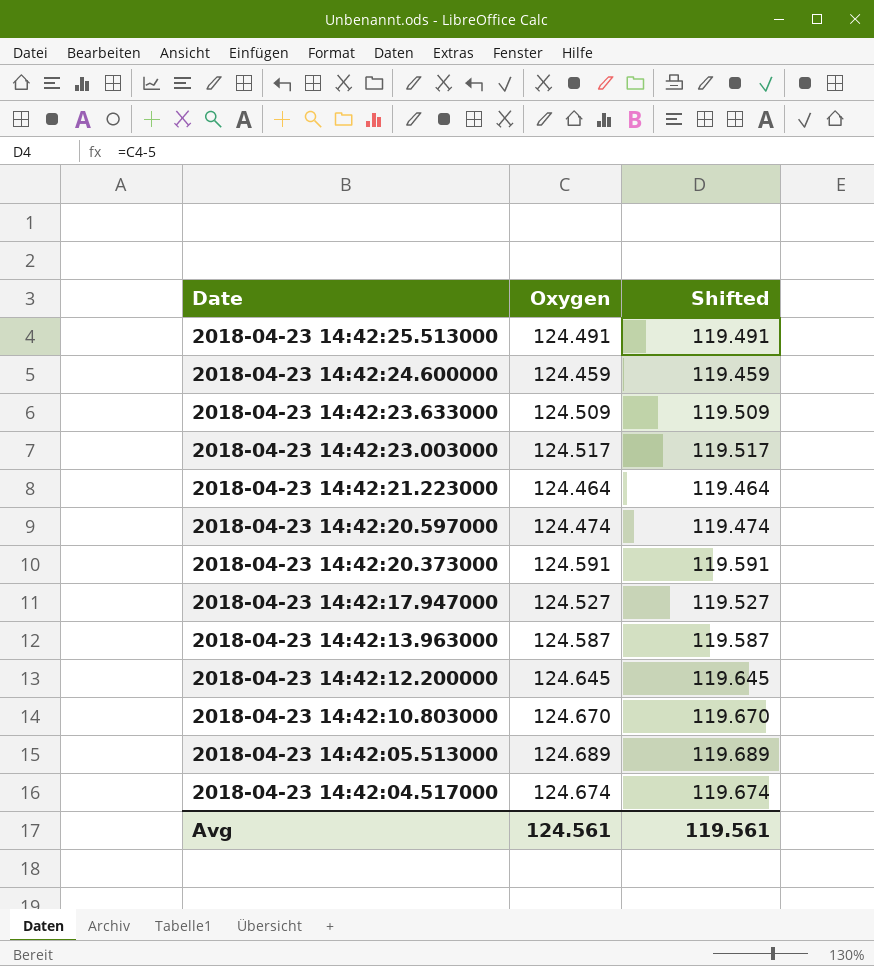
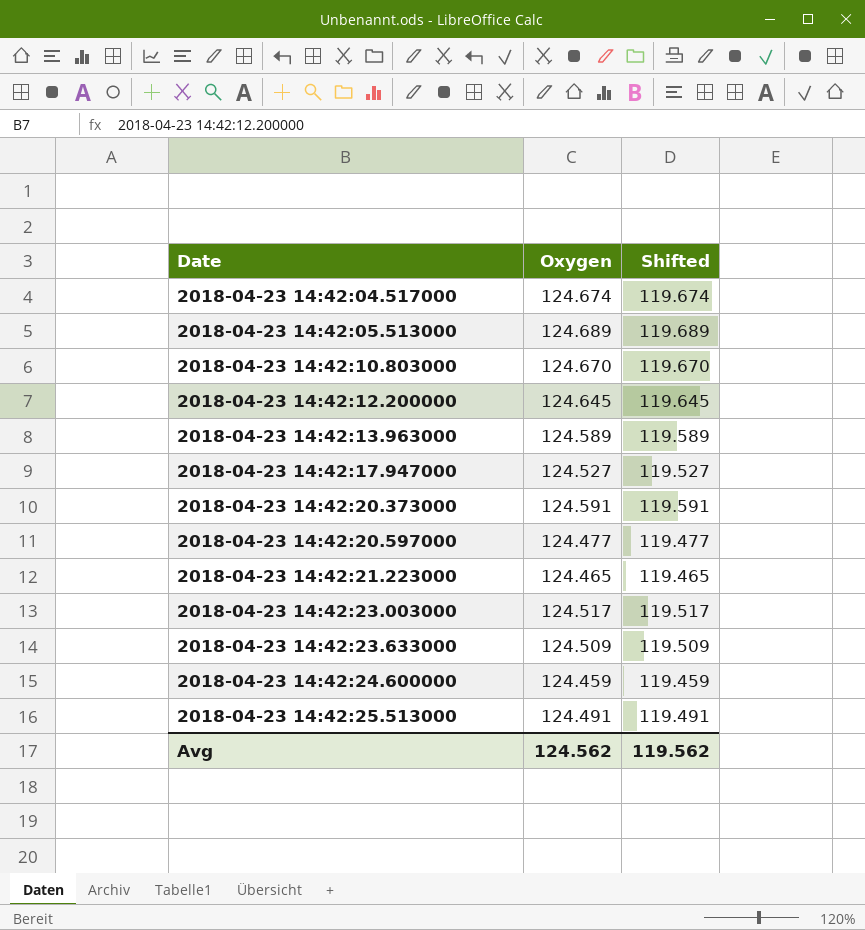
row order: Date descending -> Date ascending
2018-04-23 14:42:13.963000 | Oxygen: 124.587 -> 124.589
2018-04-23 14:42:13.963000 | Shifted: 119.587 -> 119.589
2018-04-23 14:42:20.597000 | Oxygen: 124.474 -> 124.477
2018-04-23 14:42:20.597000 | Shifted: 119.474 -> 119.477
2018-04-23 14:42:21.223000 | Oxygen: 124.464 -> 124.465
2018-04-23 14:42:21.223000 | Shifted: 119.464 -> 119.465
Avg | Oxygen: 124.561 -> 124.562
Avg | Shifted: 119.561 -> 119.562

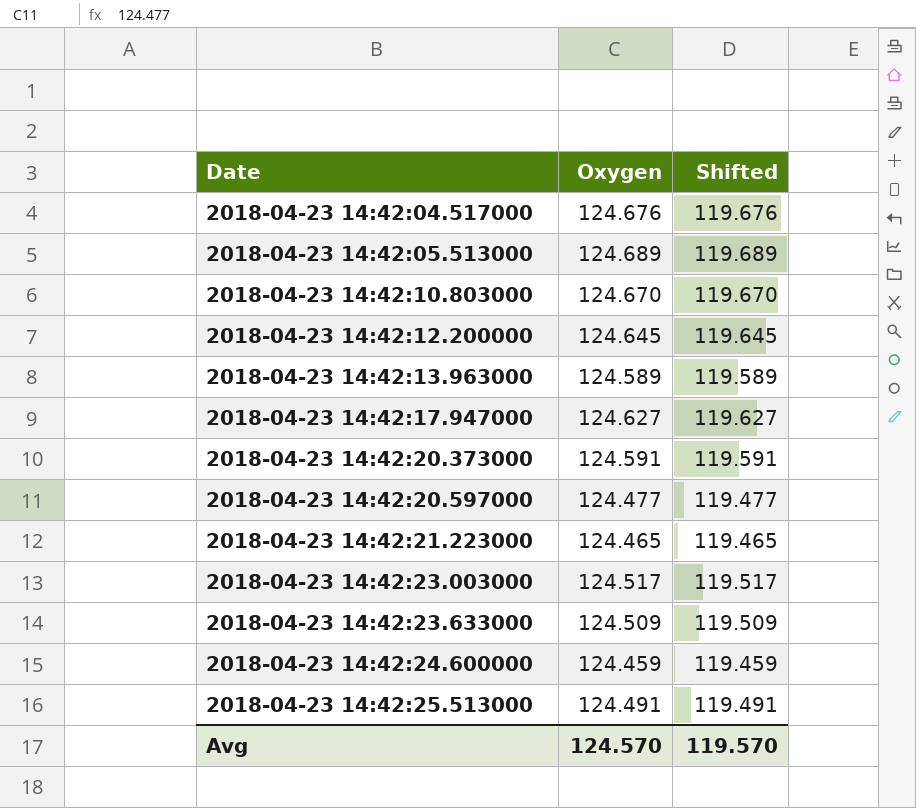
2018-04-23 14:42:04.517000 | Oxygen: 124.674 -> 124.676
2018-04-23 14:42:04.517000 | Shifted: 119.674 -> 119.676
2018-04-23 14:42:17.947000 | Oxygen: 124.527 -> 124.627
2018-04-23 14:42:17.947000 | Shifted: 119.527 -> 119.627
Avg | Oxygen: 124.562 -> 124.570
Avg | Shifted: 119.562 -> 119.570

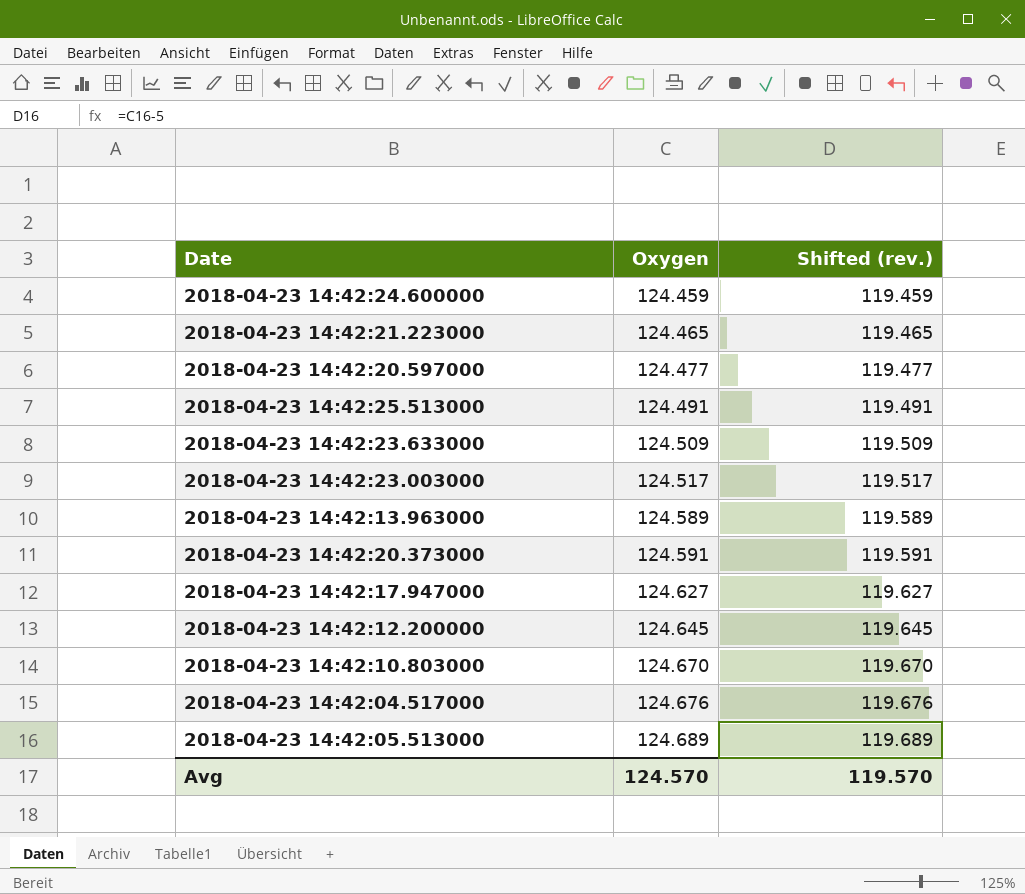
row order: Date ascending -> Oxygen ascending
column name: Shifted -> Shifted (rev.)

